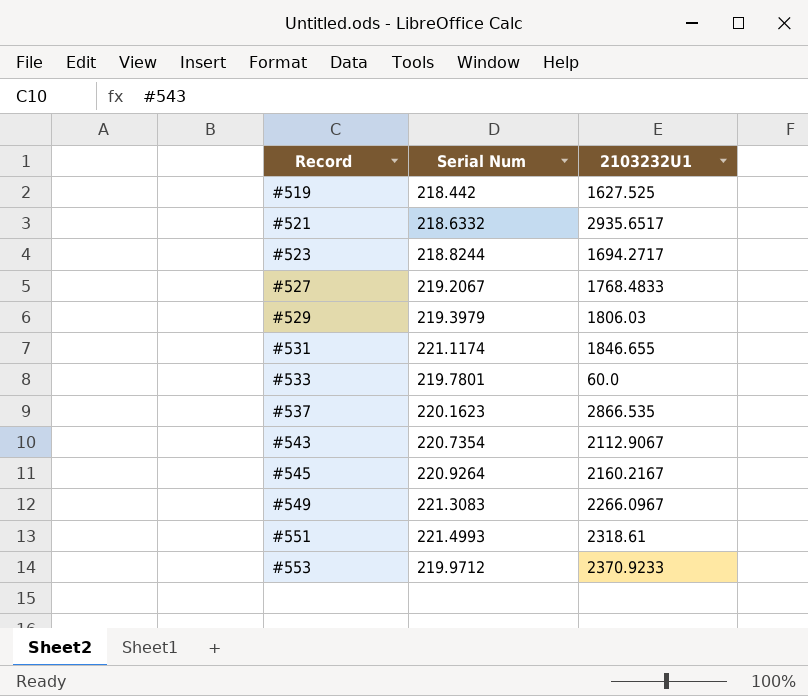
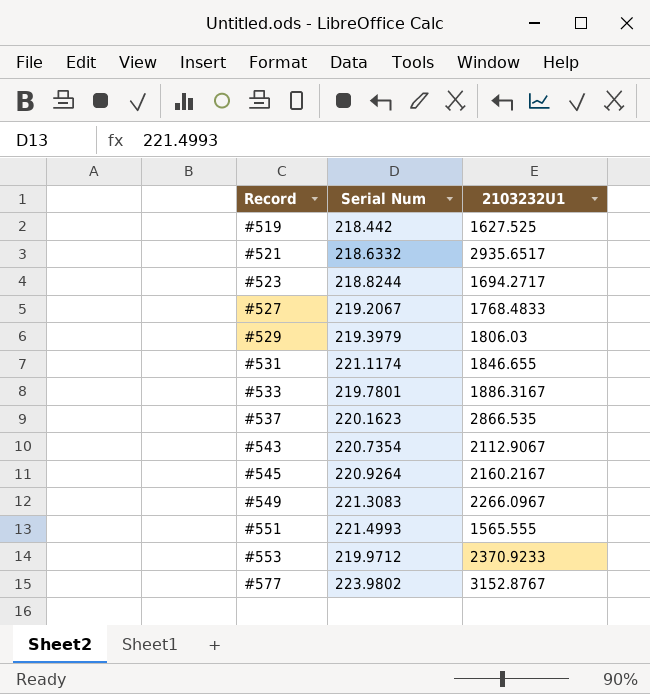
#533 | 2103232U1: 60.0 -> 1886.3167
#551 | 2103232U1: 2318.61 -> 1565.555
row #577: none -> 223.9802 | 3152.8767

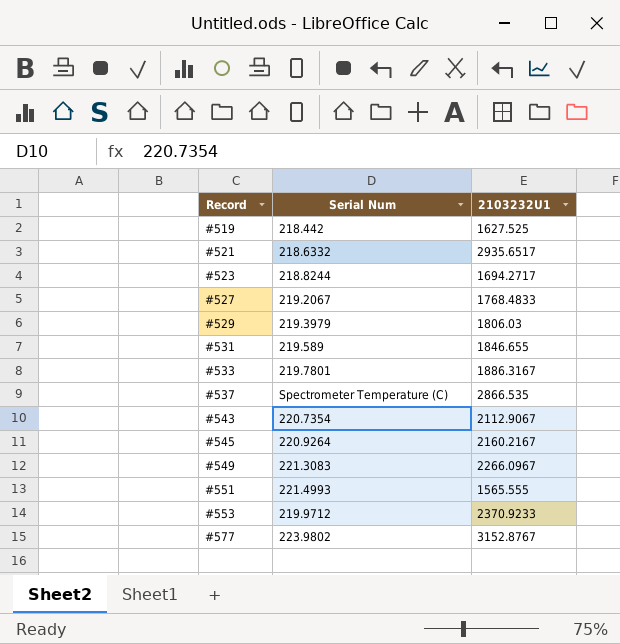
#531 | Serial Num: 221.1174 -> 219.589
#537 | Serial Num: 220.1623 -> Spectrometer Temperature (C)

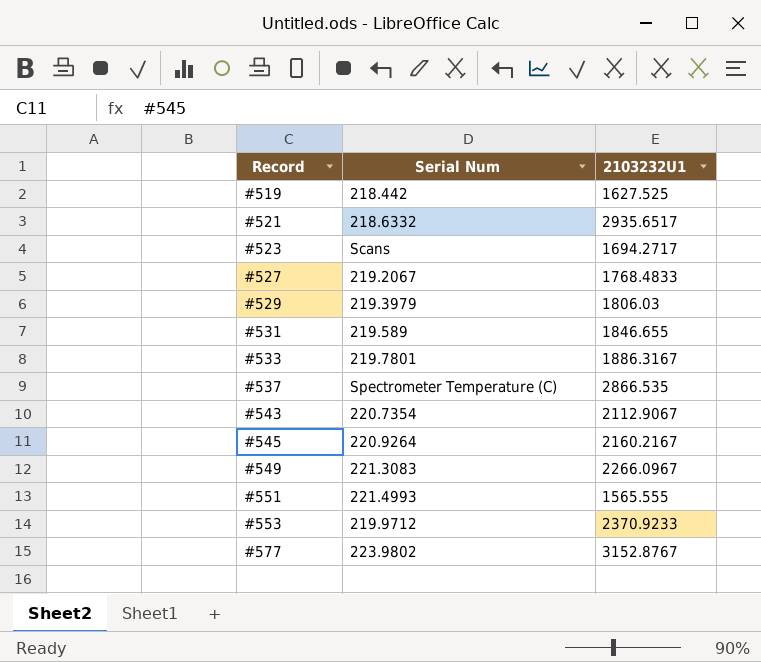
#523 | Serial Num: 218.8244 -> Scans

